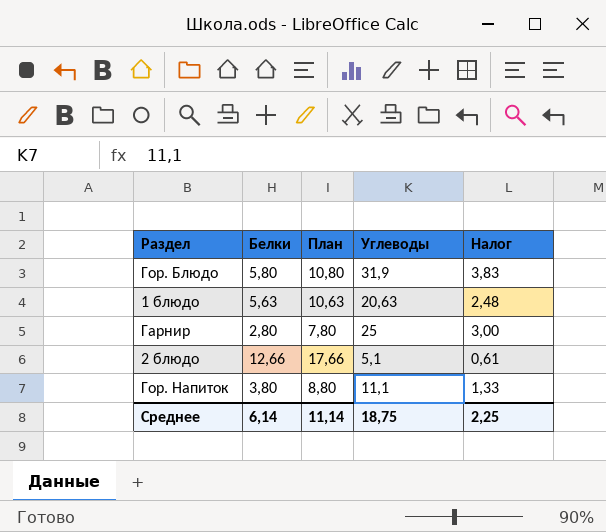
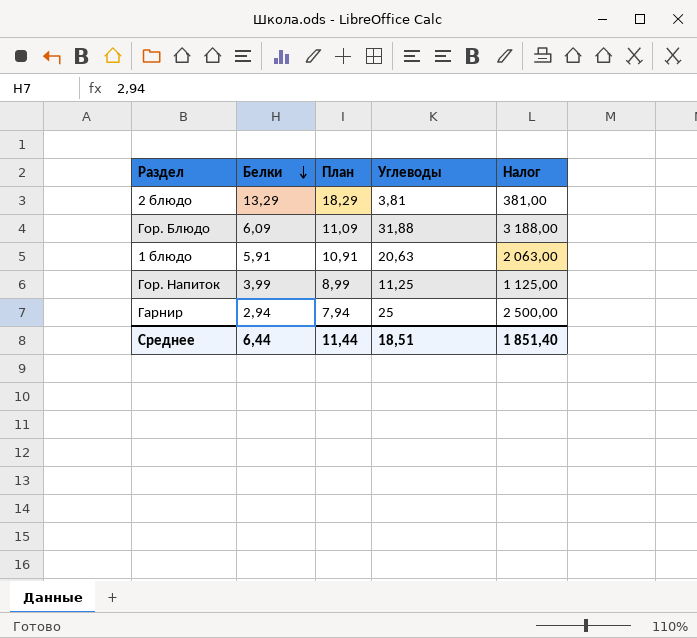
row order: none -> Белки descending
column Налог | formula: [Углеводы] * 0,12 -> [Углеводы] * 100
2 блюдо | Белки: 12,66 -> 13,29
2 блюдо | План: 17,66 -> 18,29
2 блюдо | Углеводы: 5,1 -> 3,81
Гор. Блюдо | Белки: 5,80 -> 6,09
Гор. Блюдо | План: 10,80 -> 11,09
Гор. Блюдо | Углеводы: 31,9 -> 31,88
1 блюдо | Белки: 5,63 -> 5,91
1 блюдо | План: 10,63 -> 10,91
Гор. Напиток | Белки: 3,80 -> 3,99
Гор. Напиток | План: 8,80 -> 8,99
Гор. Напиток | Углеводы: 11,1 -> 11,25
Гарнир | Белки: 2,80 -> 2,94
Гарнир | План: 7,80 -> 7,94
Среднее | Белки: 6,14 -> 6,44
Среднее | План: 11,14 -> 11,44
Среднее | Углеводы: 18,75 -> 18,51
Среднее | Налог: 2,25 -> 1 851,40

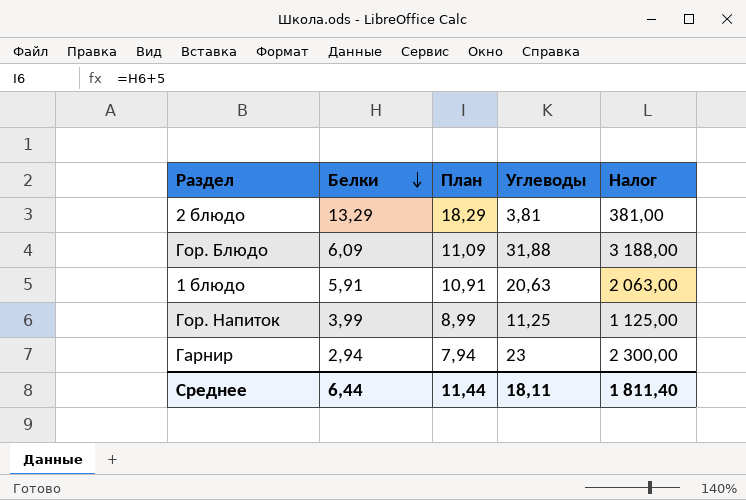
Гарнир | Углеводы: 25 -> 23
Гарнир | Налог: 2 500,00 -> 2 300,00
Среднее | Углеводы: 18,51 -> 18,11
Среднее | Налог: 1 851,40 -> 1 811,40

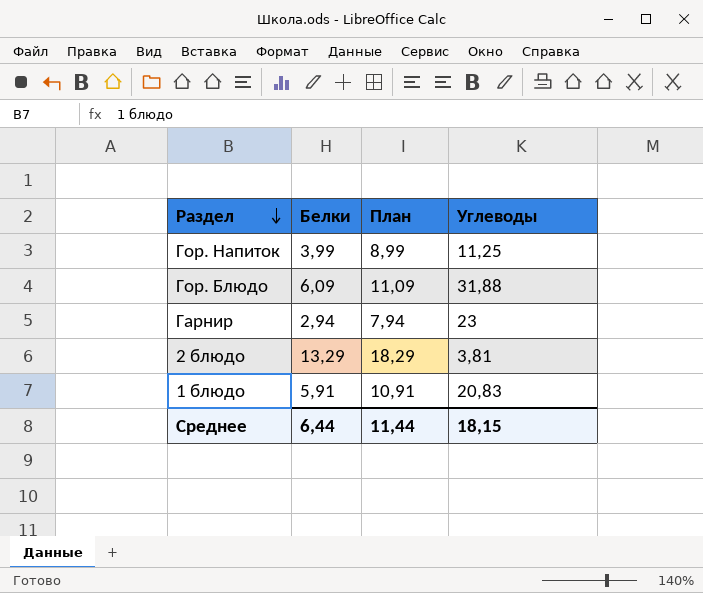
row order: Белки descending -> Раздел descending
column Налог | formula: [Углеводы] * 100 -> none
1 блюдо | Углеводы: 20,63 -> 20,83
Среднее | Углеводы: 18,11 -> 18,15

